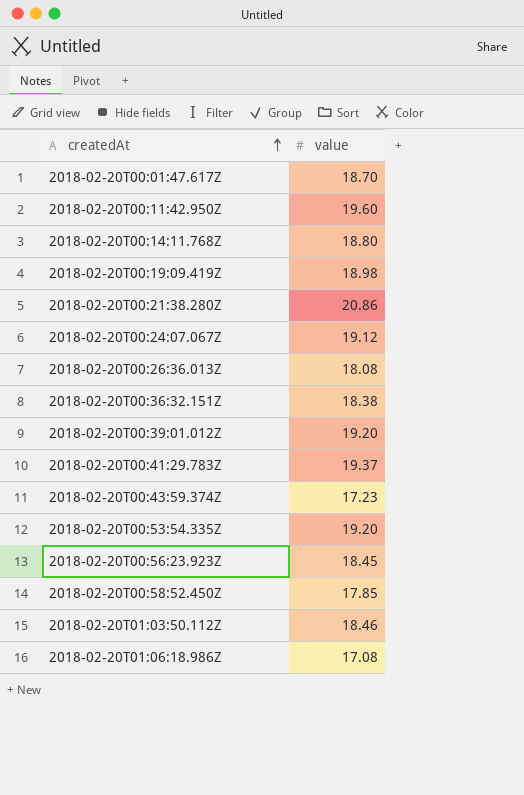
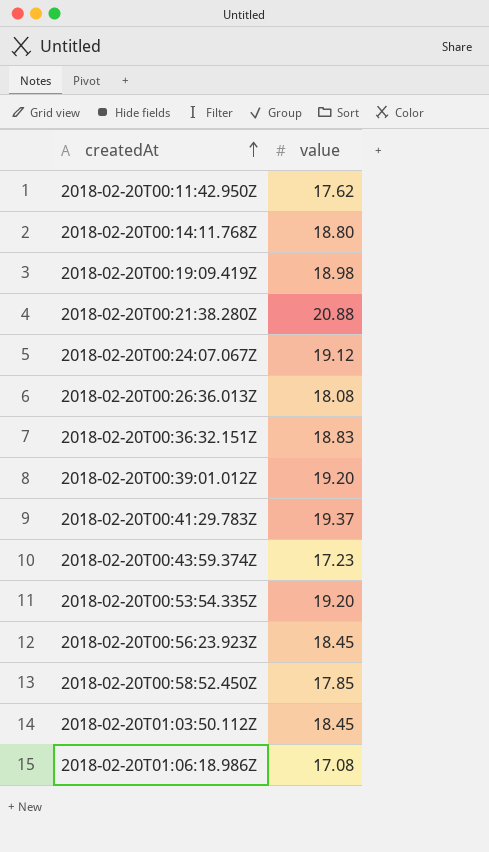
row 2018-02-20T00:01:47.617Z: 18.70 -> none
2018-02-20T00:11:42.950Z | value: 19.60 -> 17.62
2018-02-20T00:21:38.280Z | value: 20.86 -> 20.88
2018-02-20T00:36:32.151Z | value: 18.38 -> 18.83
2018-02-20T01:03:50.112Z | value: 18.46 -> 18.45

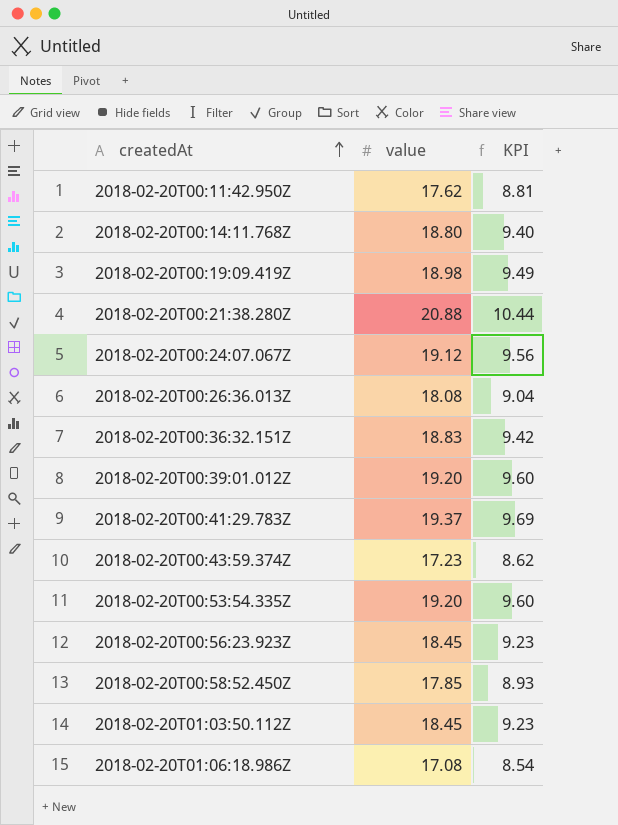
column KPI | formula: none -> [value] * 0.5

